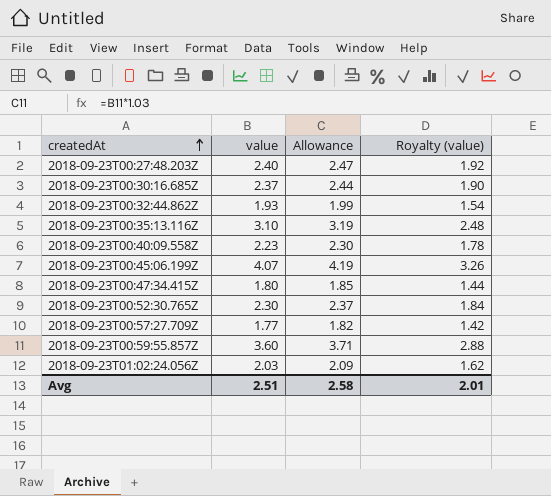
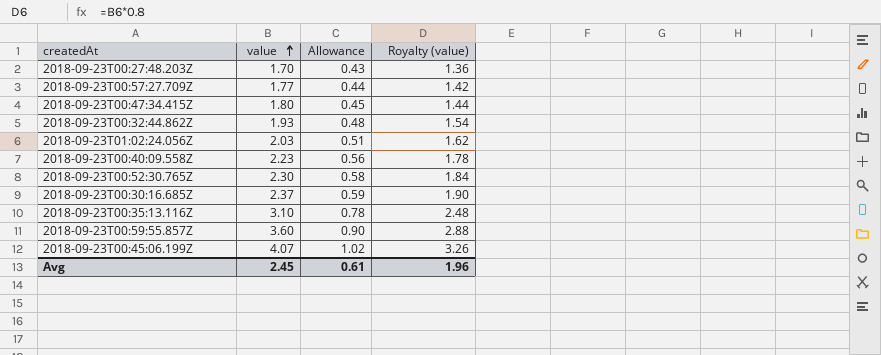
row order: createdAt ascending -> value ascending
column Allowance | formula: [value] * 1.03 -> [value] * 0.25
2018-09-23T00:27:48.203Z | value: 2.40 -> 1.70
2018-09-23T00:27:48.203Z | Royalty (value): 1.92 -> 1.36
Avg | value: 2.51 -> 2.45
Avg | Allowance: 2.58 -> 0.61
Avg | Royalty (value): 2.01 -> 1.96

